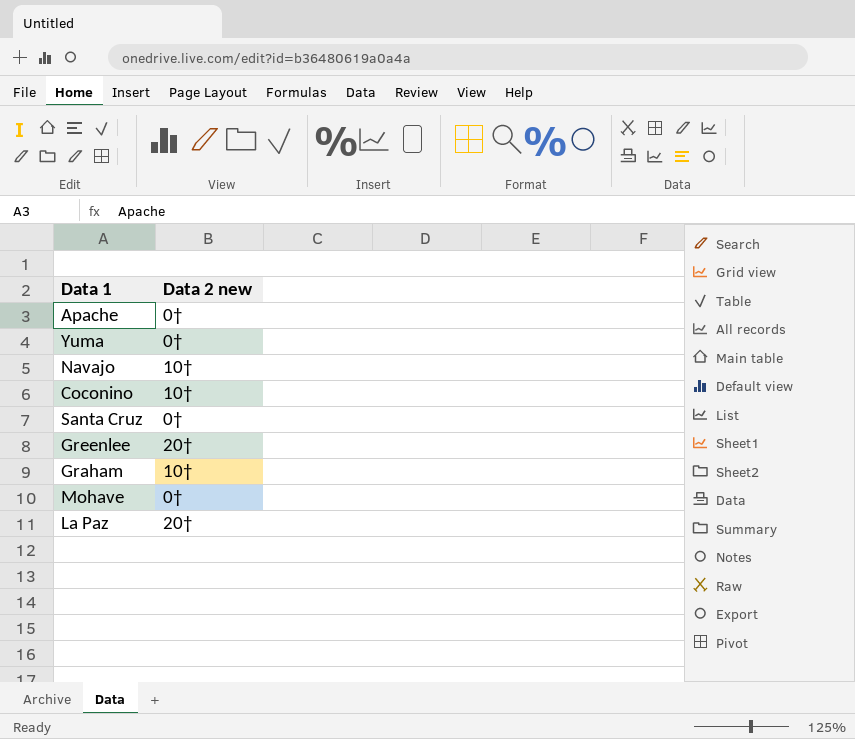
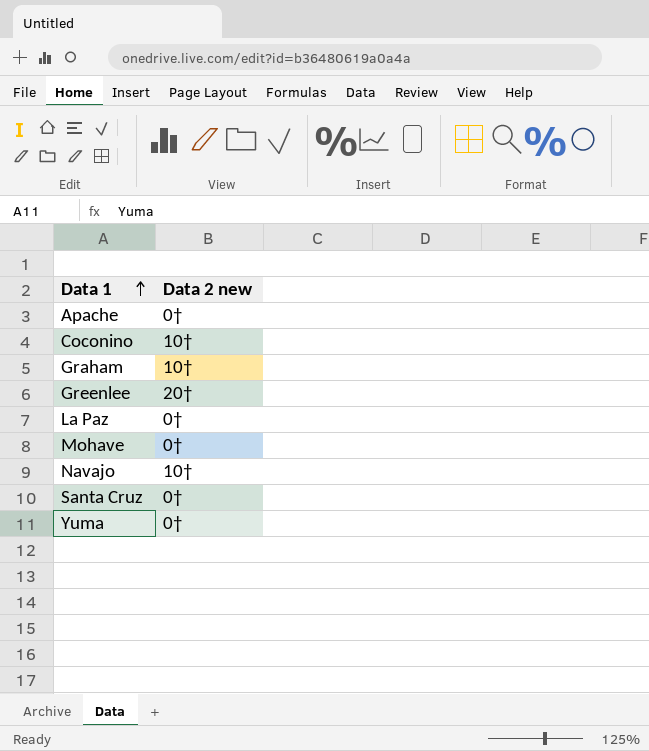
row order: none -> Data 1 ascending
La Paz | Data 2 new: 20† -> 0†

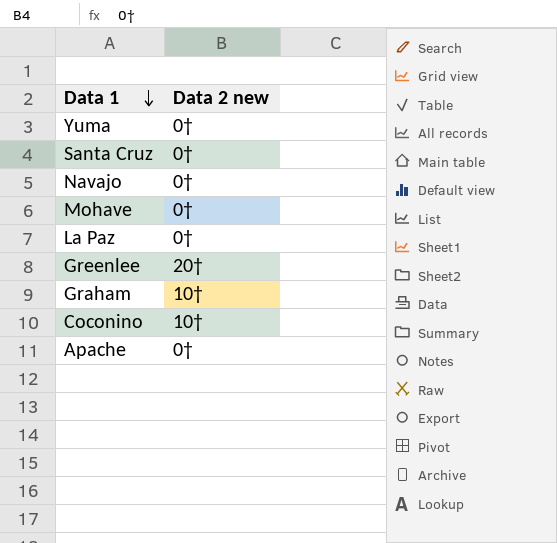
row order: Data 1 ascending -> Data 1 descending
Navajo | Data 2 new: 10† -> 0†

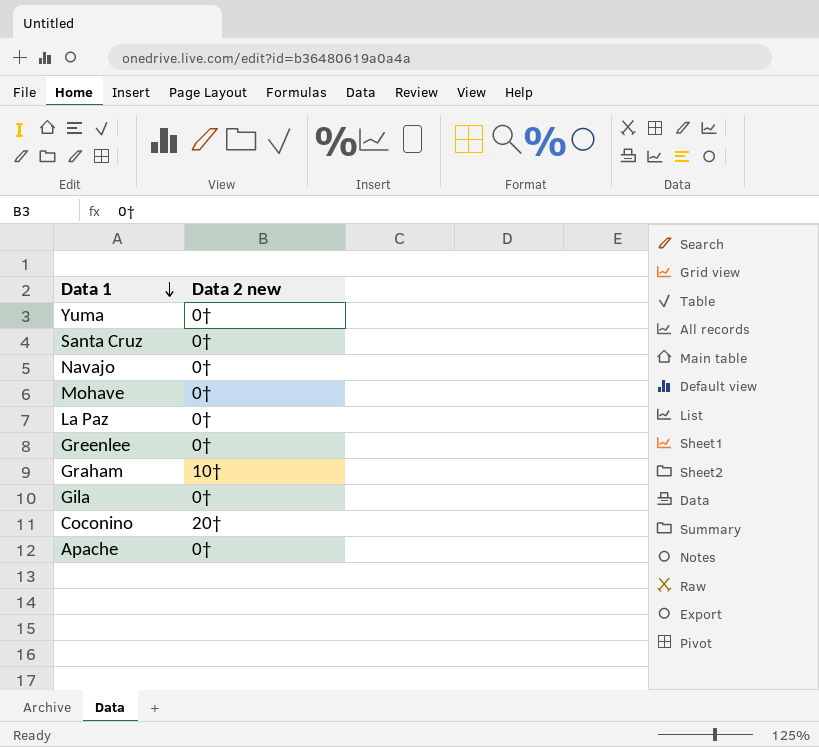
Greenlee | Data 2 new: 20† -> 0†
row Gila: none -> 0†
Coconino | Data 2 new: 10† -> 20†

